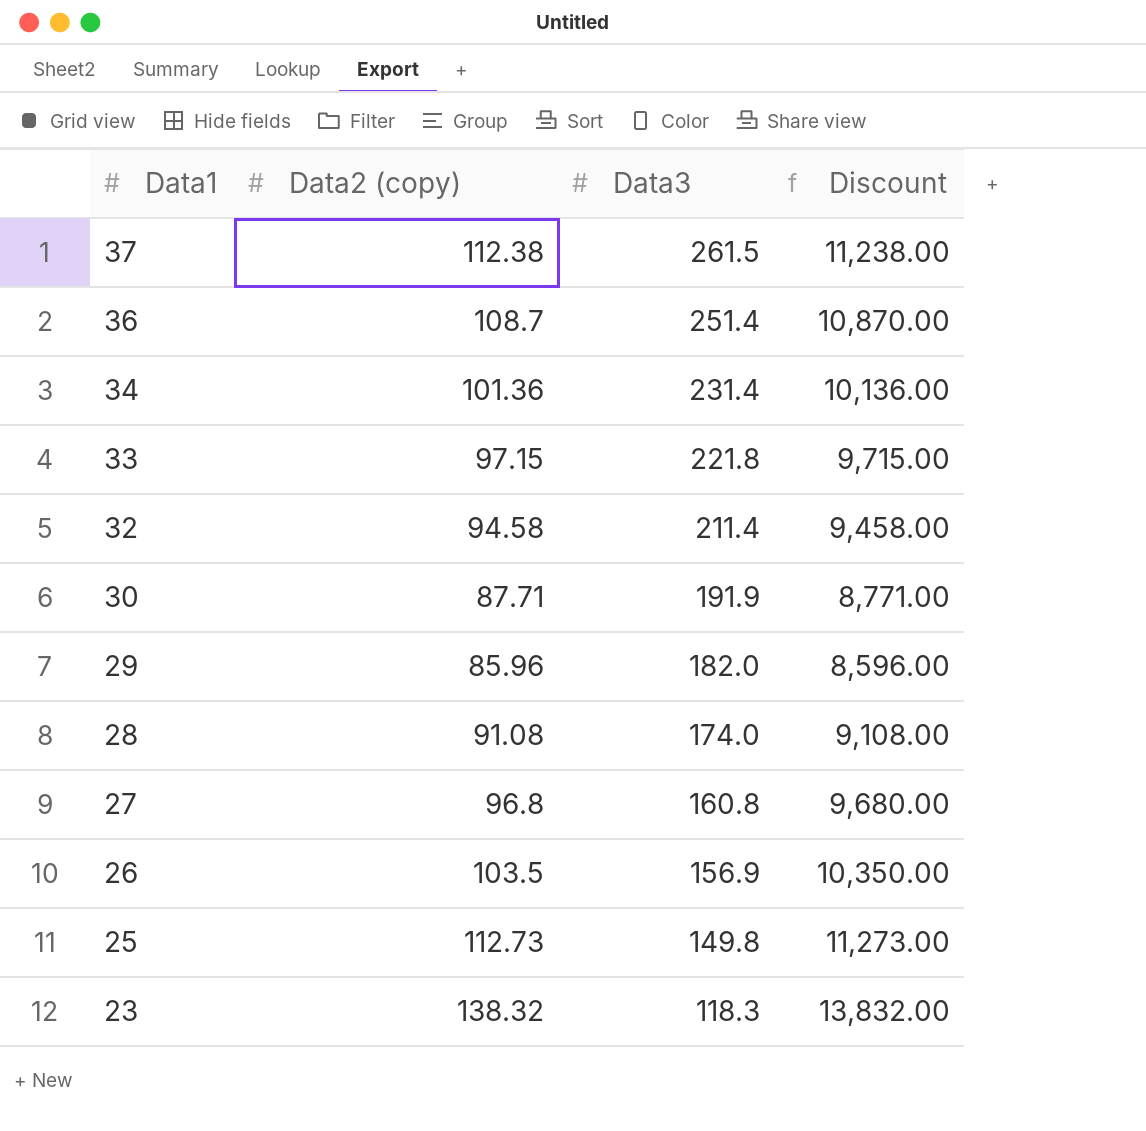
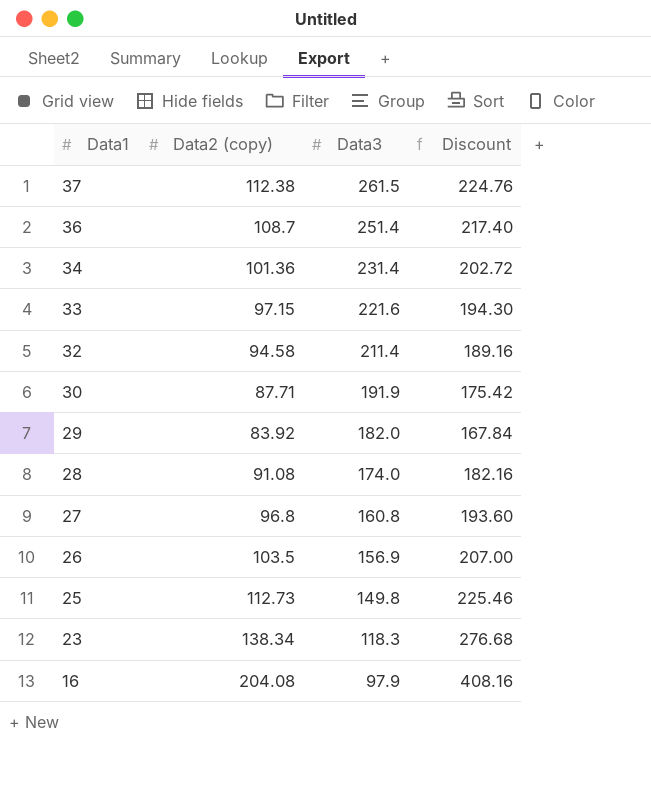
column Discount | formula: [Data2 (copy)] * 100 -> [Data2 (copy)] * 2
33 | Data3: 221.8 -> 221.6
29 | Data2 (copy): 85.96 -> 83.92
23 | Data2 (copy): 138.32 -> 138.34
row 16: none -> 204.08 | 97.9 | 408.16

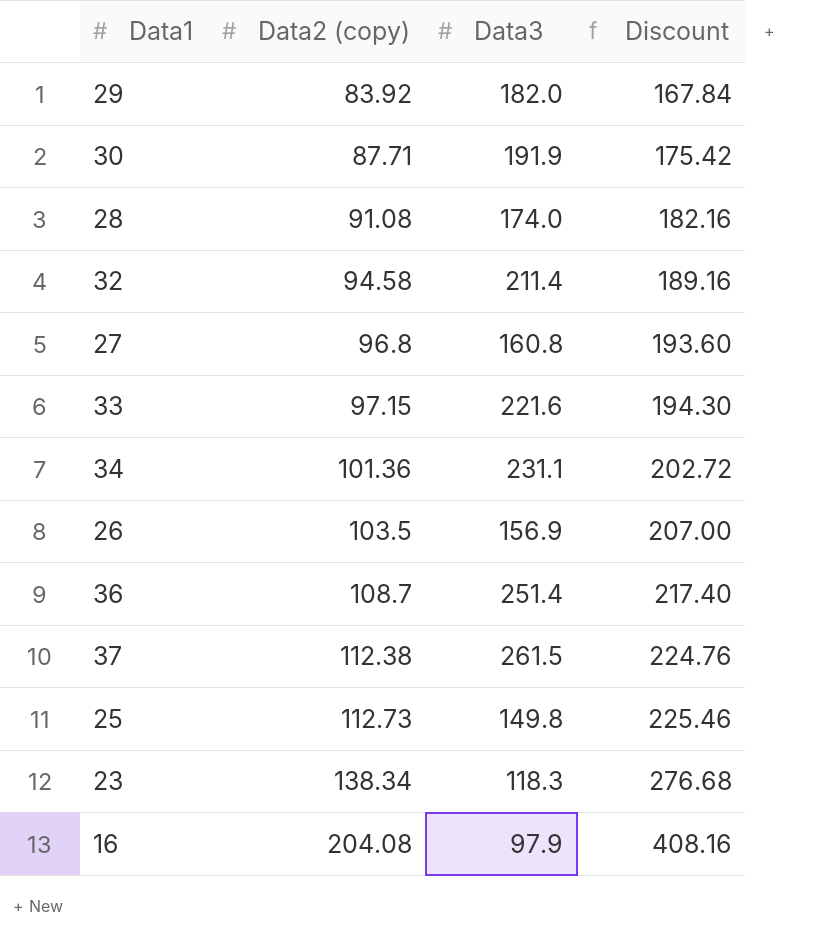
row order: Data1 descending -> Data2 (copy) ascending
34 | Data3: 231.4 -> 231.1

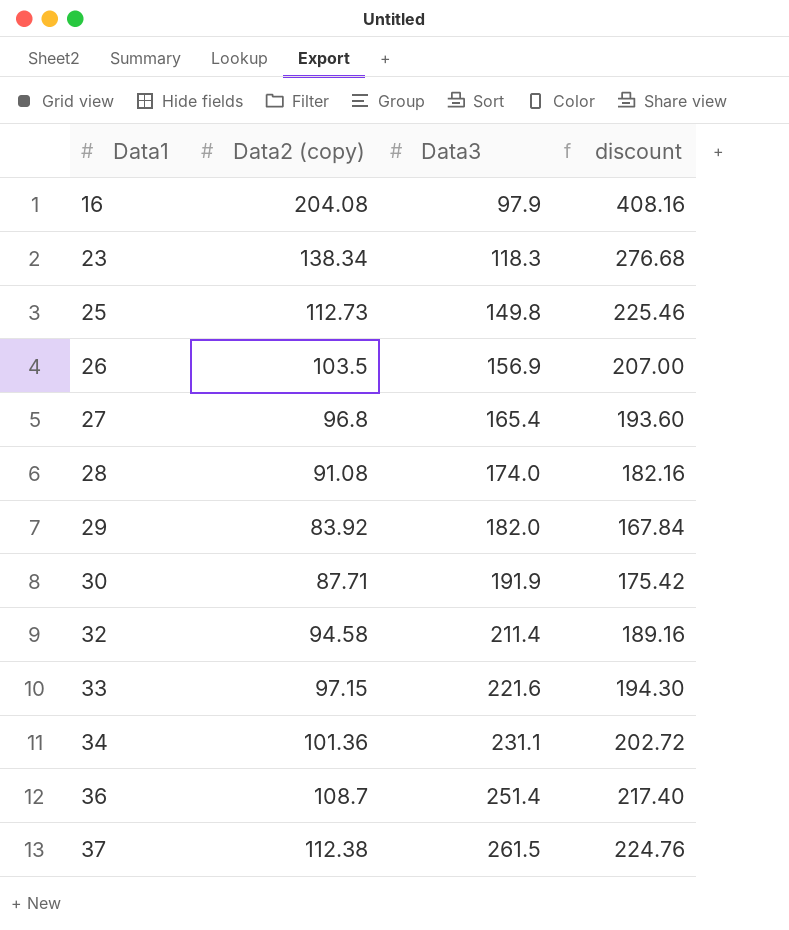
row order: Data2 (copy) ascending -> Data1 ascending
column name: Discount -> discount
27 | Data3: 160.8 -> 165.4

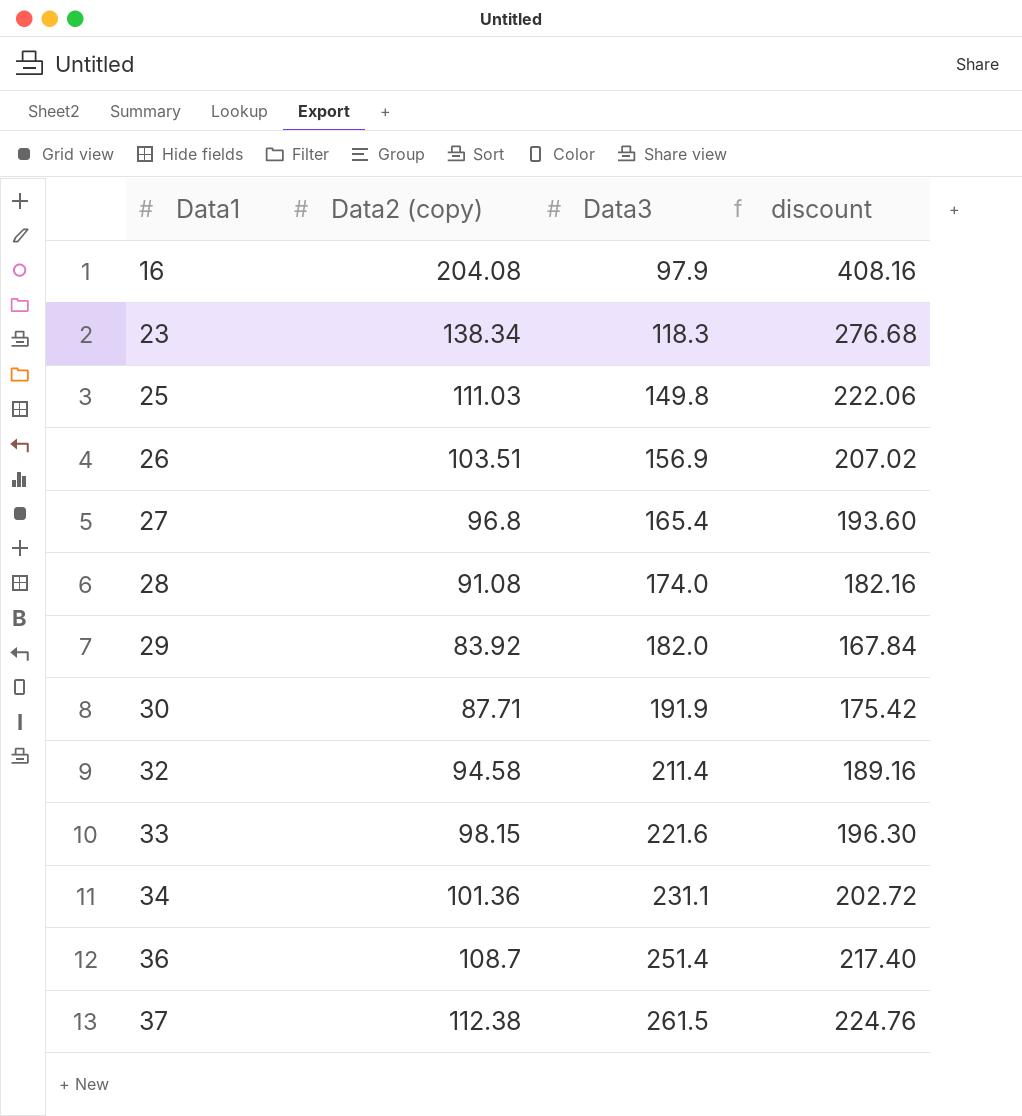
25 | Data2 (copy): 112.73 -> 111.03
25 | discount: 225.46 -> 222.06
26 | Data2 (copy): 103.5 -> 103.51
26 | discount: 207.00 -> 207.02
33 | Data2 (copy): 97.15 -> 98.15
33 | discount: 194.30 -> 196.30

